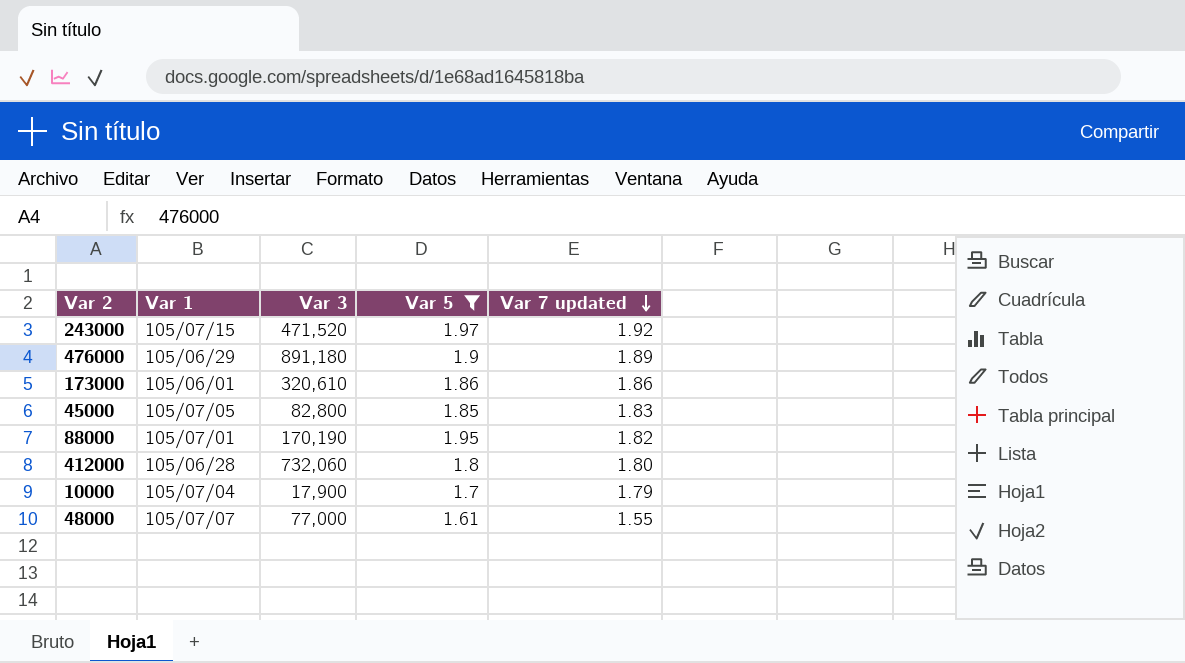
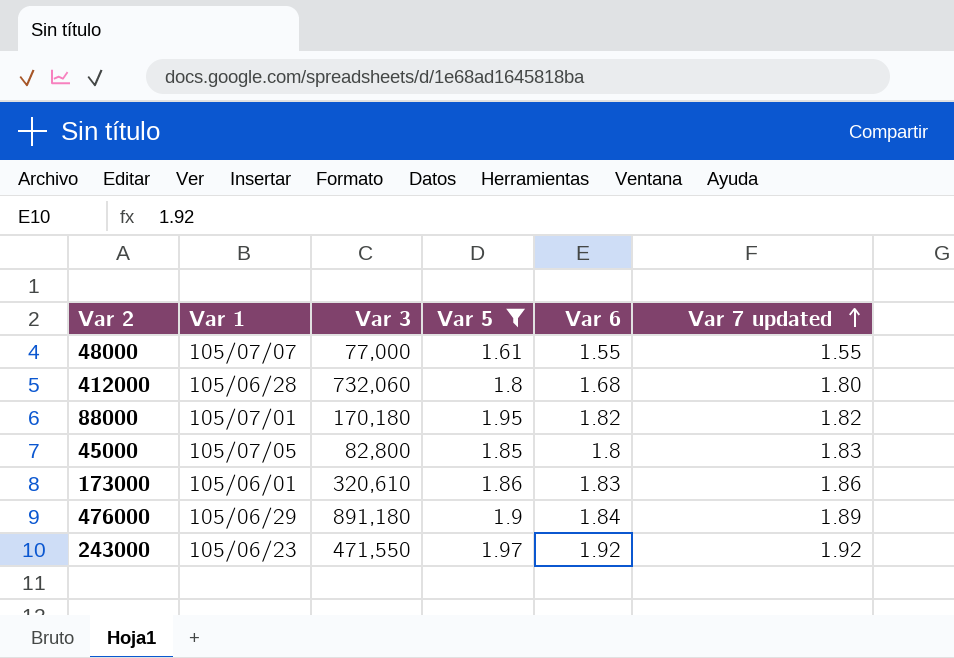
row order: Var 7 updated descending -> Var 7 updated ascending
column Var 6 | position: none -> 5
row 10000: 105/07/04 | 17,900 | 1.7 | 1.79 -> none
88000 | Var 3: 170,190 -> 170,180
243000 | Var 1: 105/07/15 -> 105/06/23
243000 | Var 3: 471,520 -> 471,550

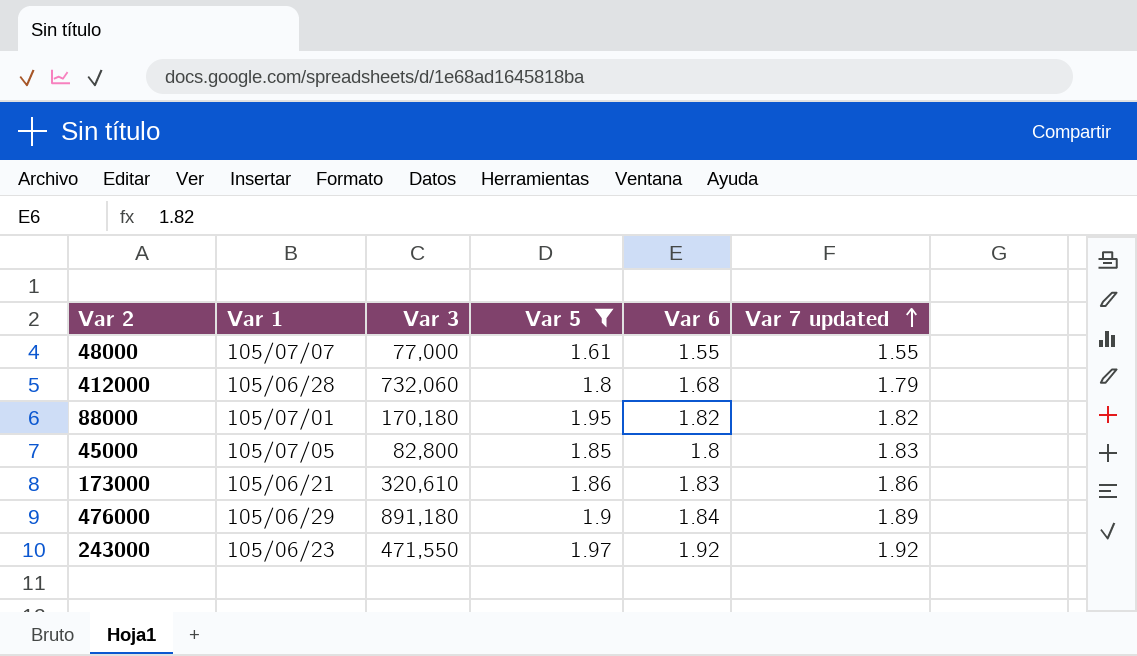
412000 | Var 7 updated: 1.80 -> 1.79
173000 | Var 1: 105/06/01 -> 105/06/21

